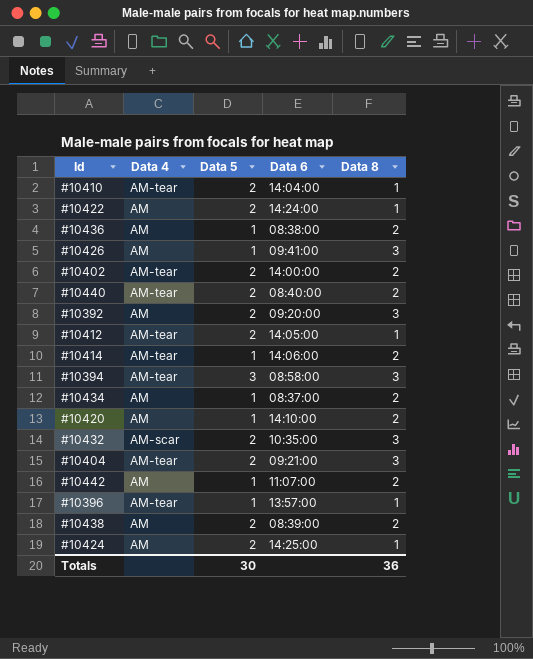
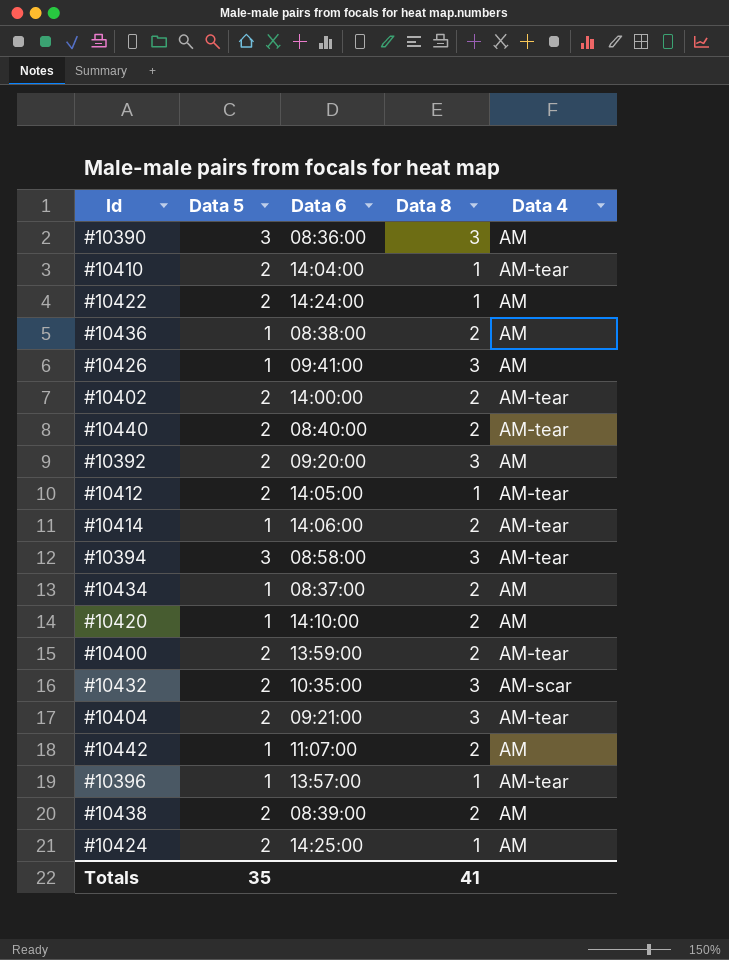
column Data 4 | position: 2 -> 5
row #10390: none -> 3 | 08:36:00 | 3 | AM
row #10400: none -> 2 | 13:59:00 | 2 | AM-tear
Totals | Data 5: 30 -> 35
Totals | Data 8: 36 -> 41

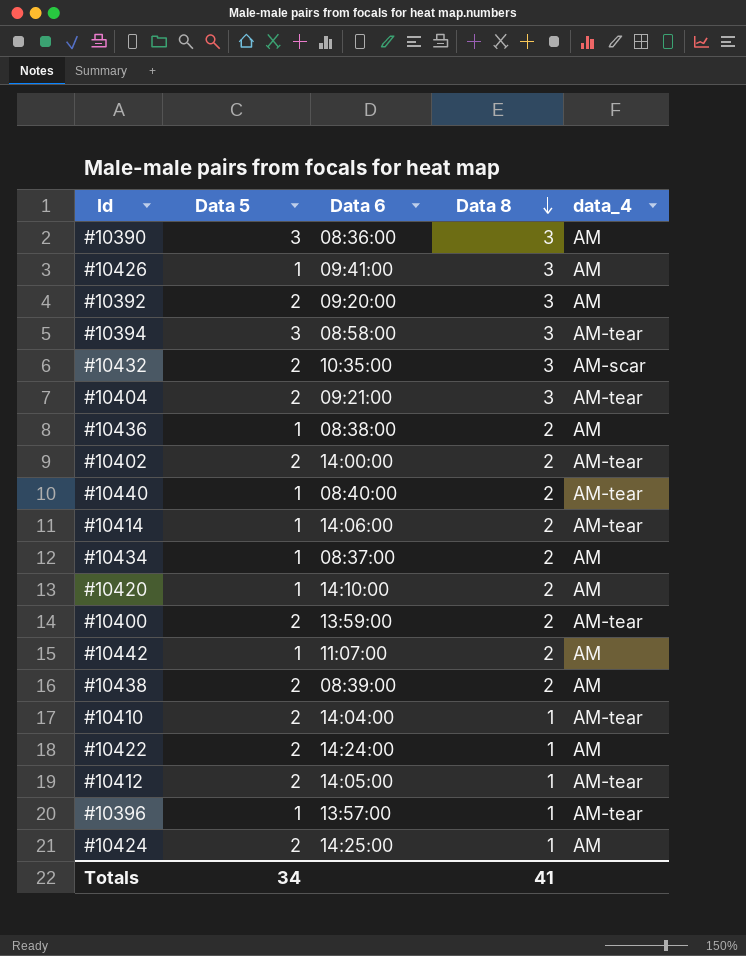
row order: none -> Data 8 descending
column name: Data 4 -> data_4
#10440 | Data 5: 2 -> 1
Totals | Data 5: 35 -> 34

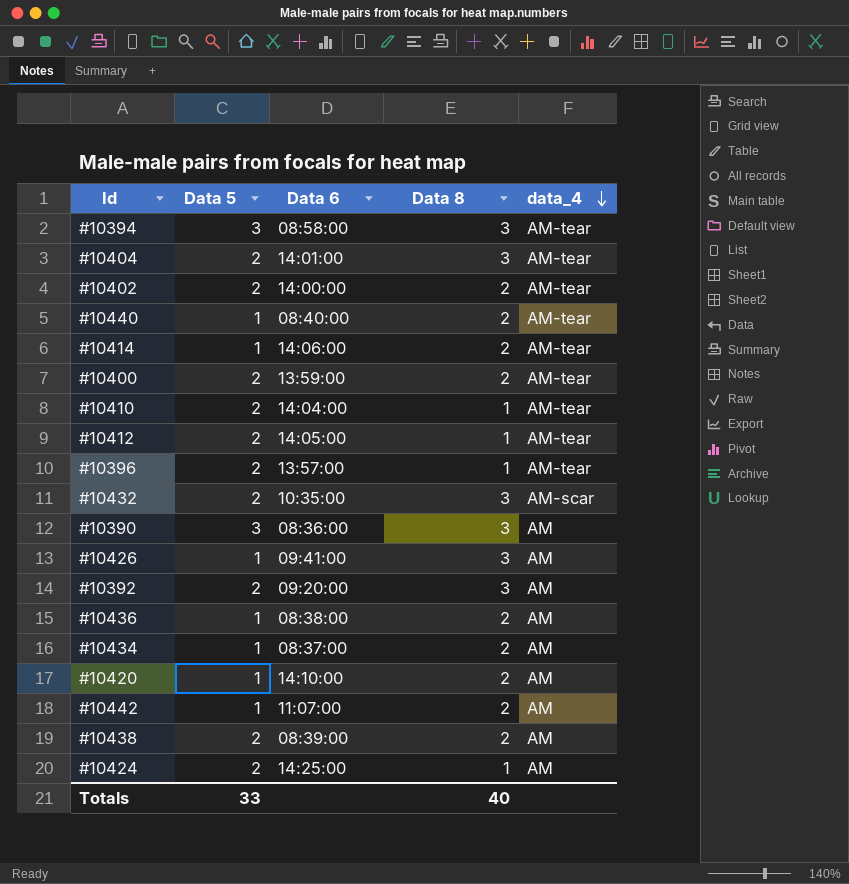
row order: Data 8 descending -> data_4 descending
row #10422: 2 | 14:24:00 | 1 | AM -> none
#10404 | Data 6: 09:21:00 -> 14:01:00
#10396 | Data 5: 1 -> 2
Totals | Data 5: 34 -> 33
Totals | Data 8: 41 -> 40

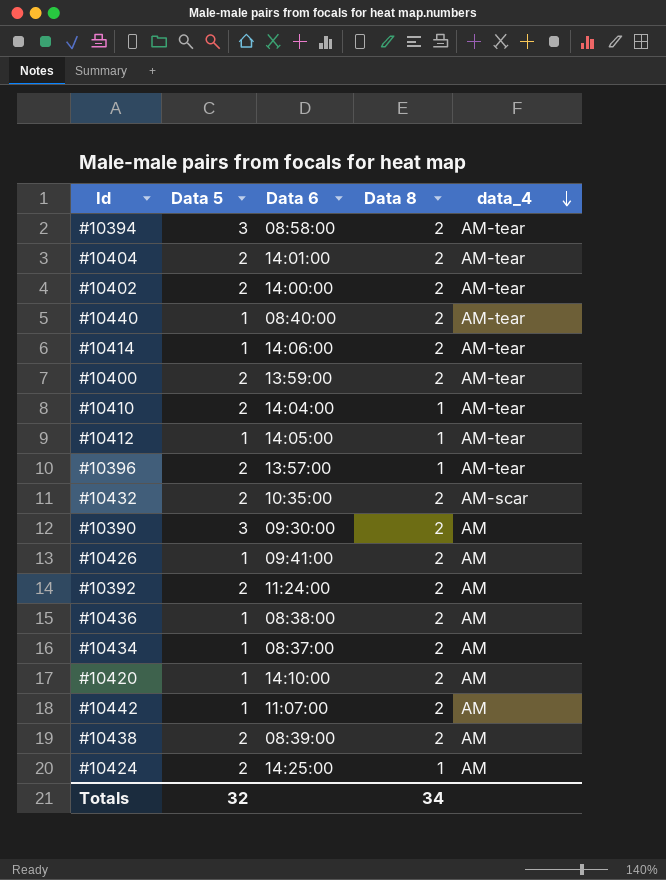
#10394 | Data 8: 3 -> 2
#10404 | Data 8: 3 -> 2
#10412 | Data 5: 2 -> 1
#10432 | Data 8: 3 -> 2
#10390 | Data 6: 08:36:00 -> 09:30:00
#10390 | Data 8: 3 -> 2
#10426 | Data 8: 3 -> 2
#10392 | Data 6: 09:20:00 -> 11:24:00
#10392 | Data 8: 3 -> 2
Totals | Data 5: 33 -> 32
Totals | Data 8: 40 -> 34

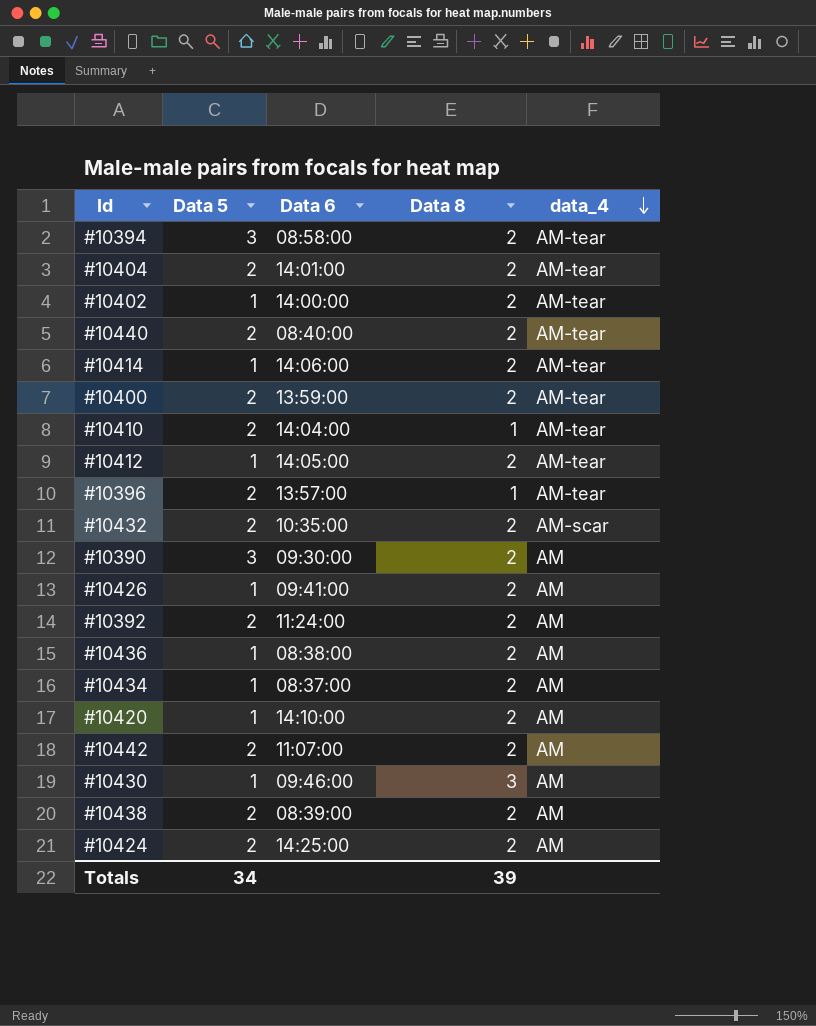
#10402 | Data 5: 2 -> 1
#10440 | Data 5: 1 -> 2
#10412 | Data 8: 1 -> 2
#10442 | Data 5: 1 -> 2
row #10430: none -> 1 | 09:46:00 | 3 | AM
#10424 | Data 8: 1 -> 2
Totals | Data 5: 32 -> 34
Totals | Data 8: 34 -> 39

